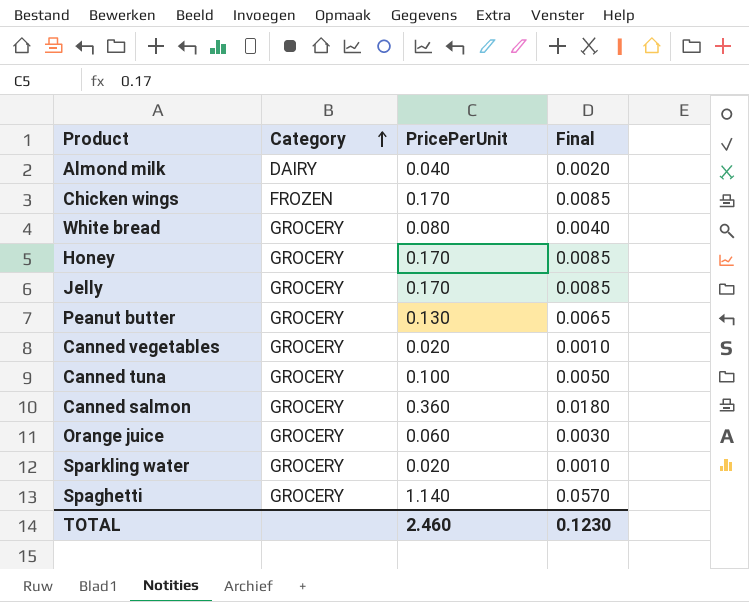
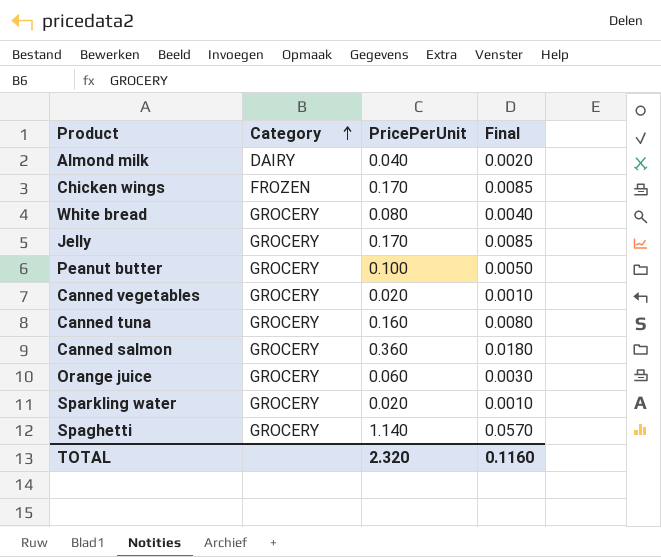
row Honey: GROCERY | 0.170 | 0.0085 -> none
Peanut butter | PricePerUnit: 0.130 -> 0.100
Peanut butter | Final: 0.0065 -> 0.0050
Canned tuna | PricePerUnit: 0.100 -> 0.160
Canned tuna | Final: 0.0050 -> 0.0080
TOTAL | PricePerUnit: 2.460 -> 2.320
TOTAL | Final: 0.1230 -> 0.1160

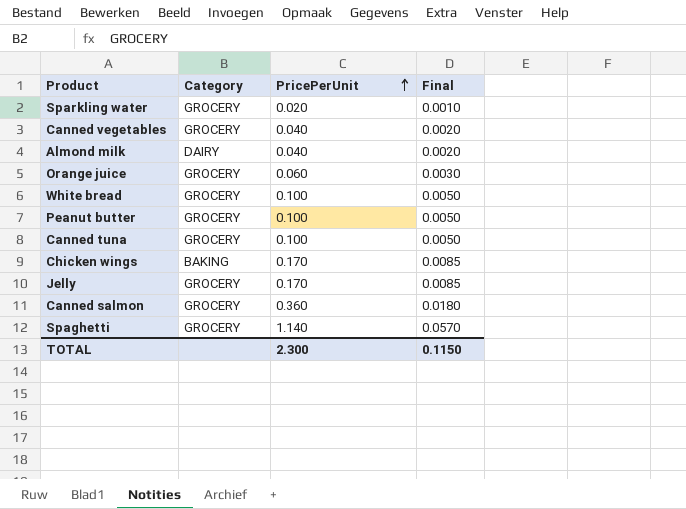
row order: Category ascending -> PricePerUnit ascending
Canned vegetables | PricePerUnit: 0.020 -> 0.040
Canned vegetables | Final: 0.0010 -> 0.0020
White bread | PricePerUnit: 0.080 -> 0.100
White bread | Final: 0.0040 -> 0.0050
Canned tuna | PricePerUnit: 0.160 -> 0.100
Canned tuna | Final: 0.0080 -> 0.0050
Chicken wings | Category: FROZEN -> BAKING
TOTAL | PricePerUnit: 2.320 -> 2.300
TOTAL | Final: 0.1160 -> 0.1150

